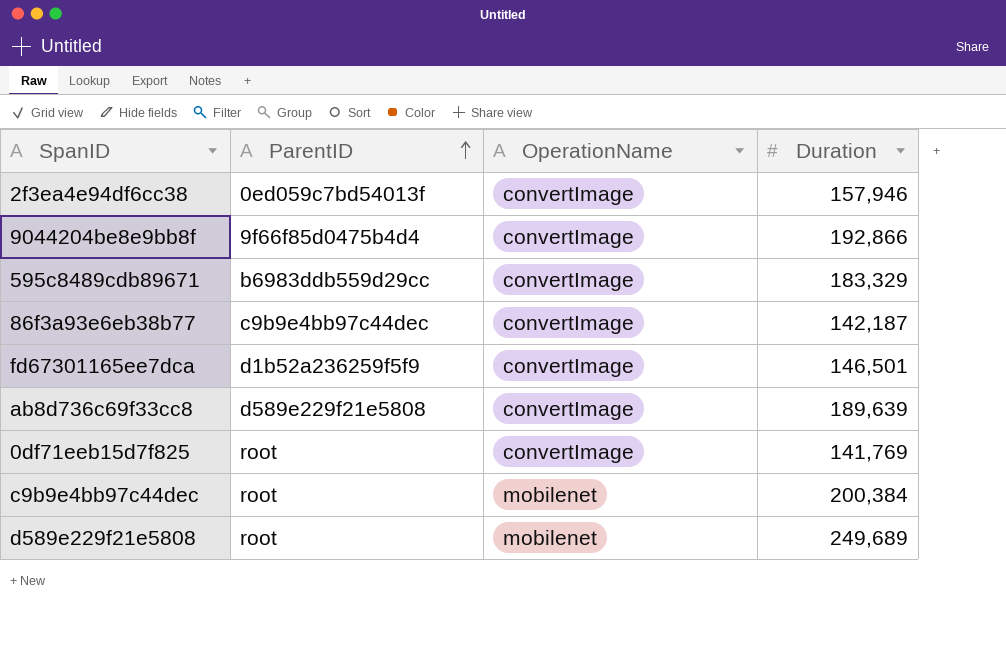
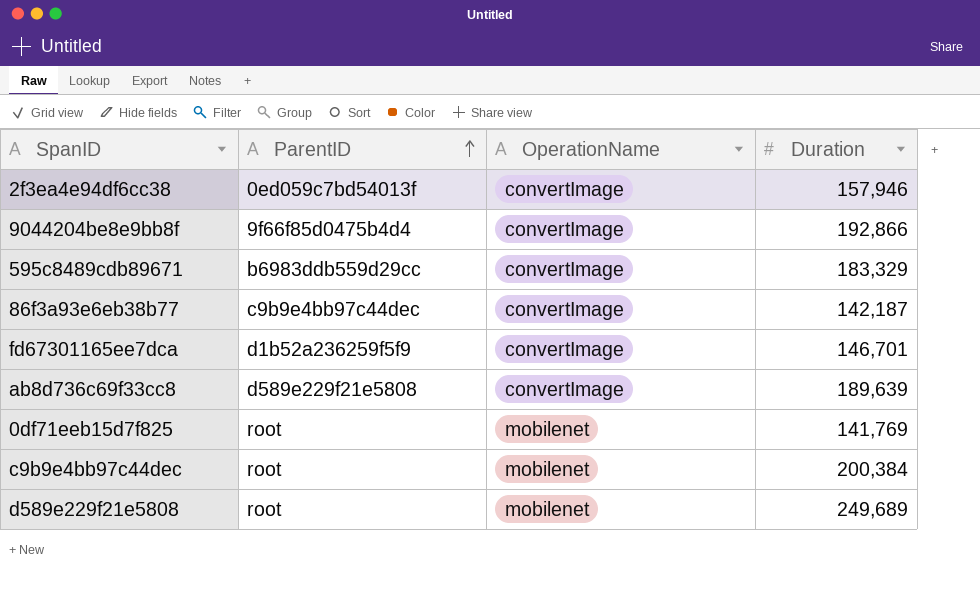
fd67301165ee7dca | Duration: 146,501 -> 146,701
0df71eeb15d7f825 | OperationName: convertImage -> mobilenet

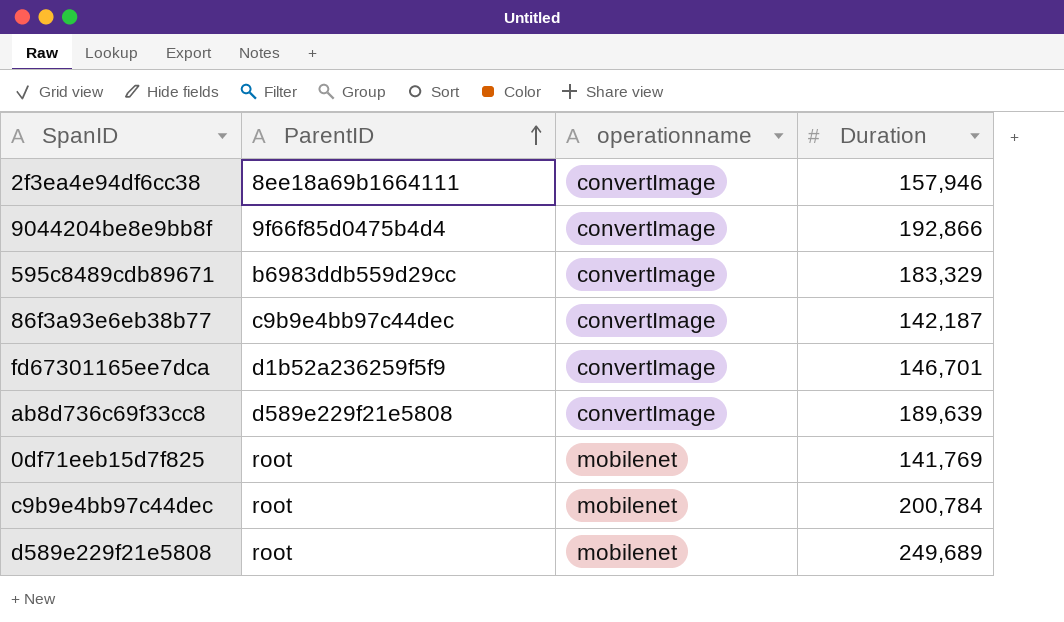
column name: OperationName -> operationname
2f3ea4e94df6cc38 | ParentID: 0ed059c7bd54013f -> 8ee18a69b1664111
c9b9e4bb97c44dec | Duration: 200,384 -> 200,784

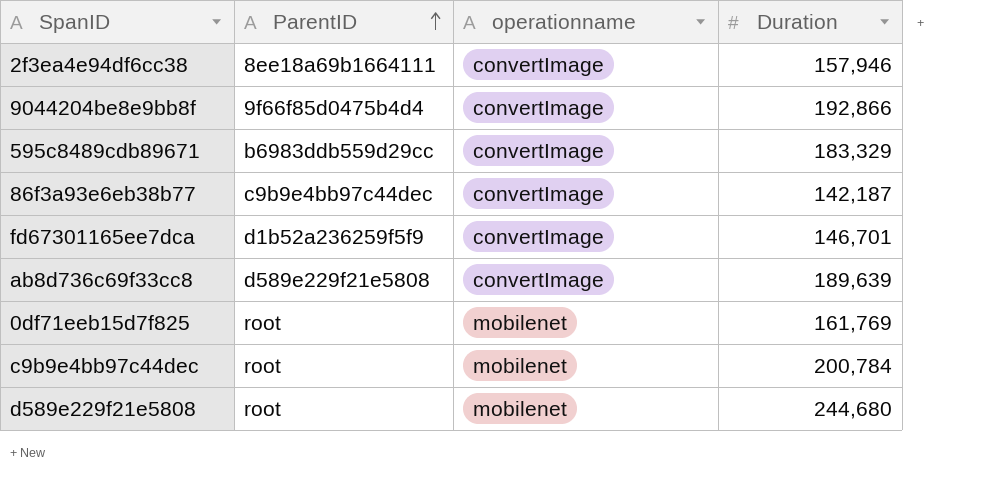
0df71eeb15d7f825 | Duration: 141,769 -> 161,769
d589e229f21e5808 | Duration: 249,689 -> 244,680

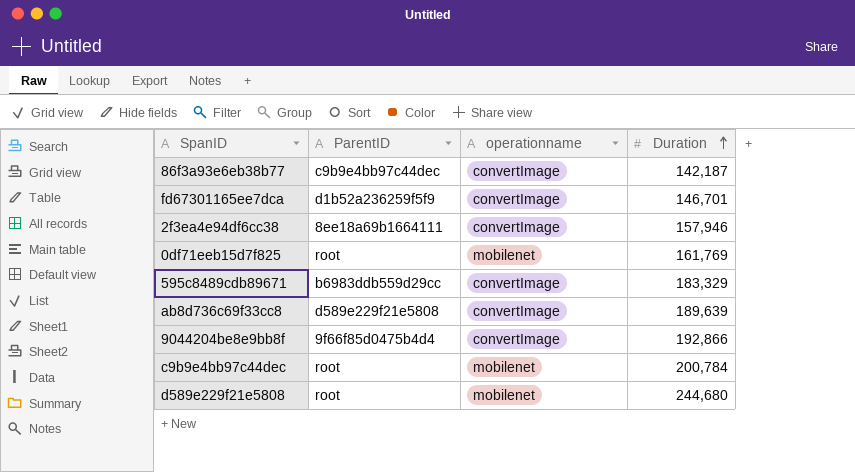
row order: ParentID ascending -> Duration ascending

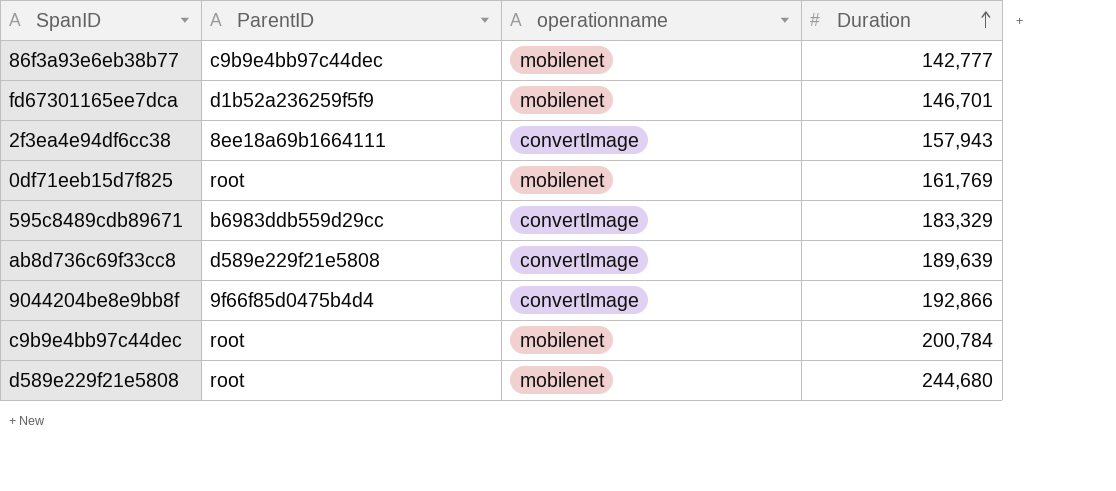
86f3a93e6eb38b77 | operationname: convertImage -> mobilenet
86f3a93e6eb38b77 | Duration: 142,187 -> 142,777
fd67301165ee7dca | operationname: convertImage -> mobilenet
2f3ea4e94df6cc38 | Duration: 157,946 -> 157,943

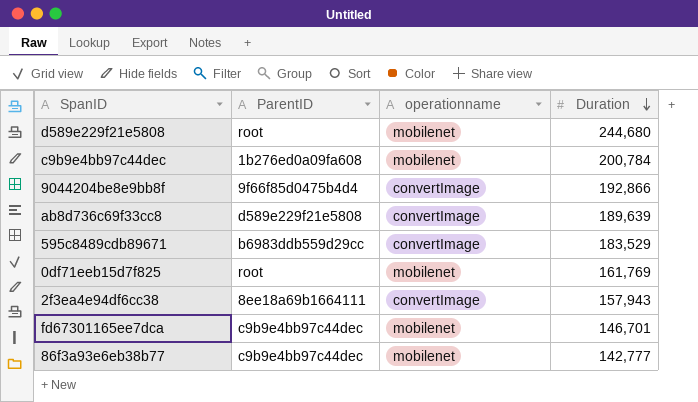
row order: Duration ascending -> Duration descending
c9b9e4bb97c44dec | ParentID: root -> 1b276ed0a09fa608
595c8489cdb89671 | Duration: 183,329 -> 183,529
fd67301165ee7dca | ParentID: d1b52a236259f5f9 -> c9b9e4bb97c44dec

